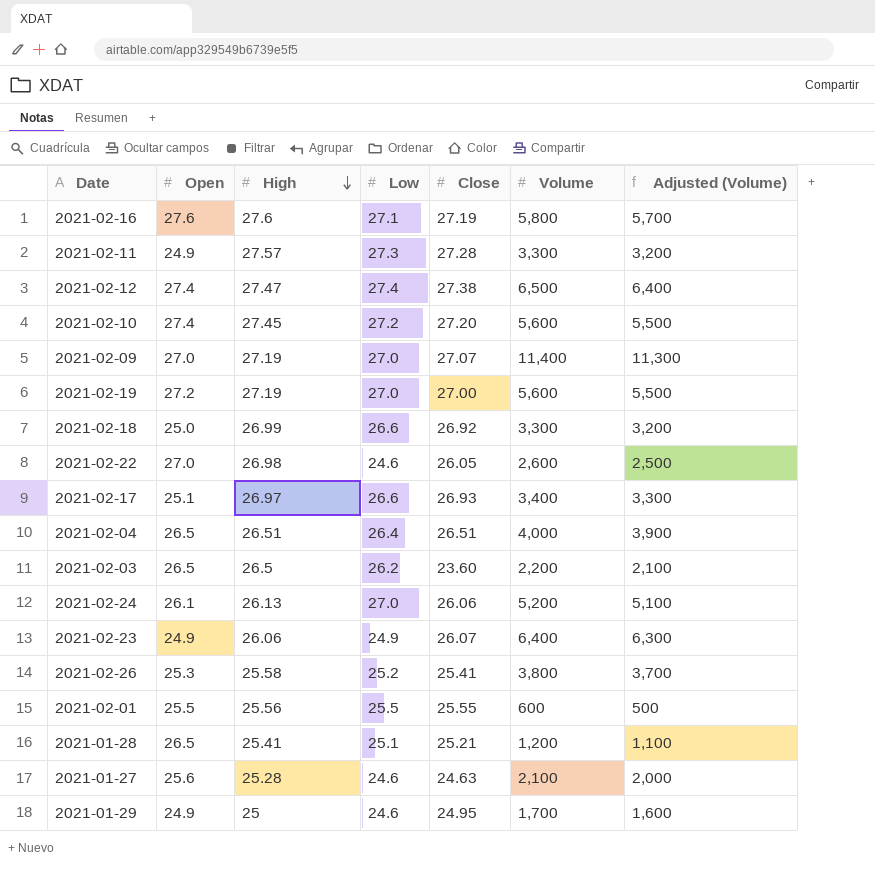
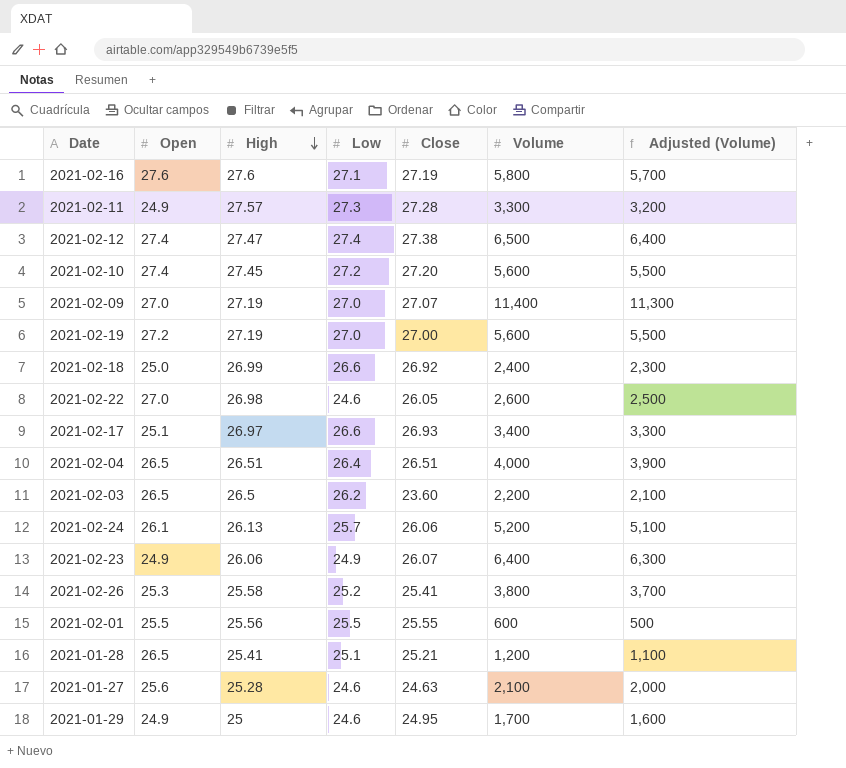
2021-02-18 | Volume: 3,300 -> 2,400
2021-02-18 | Adjusted (Volume): 3,200 -> 2,300
2021-02-24 | Low: 27.0 -> 25.7

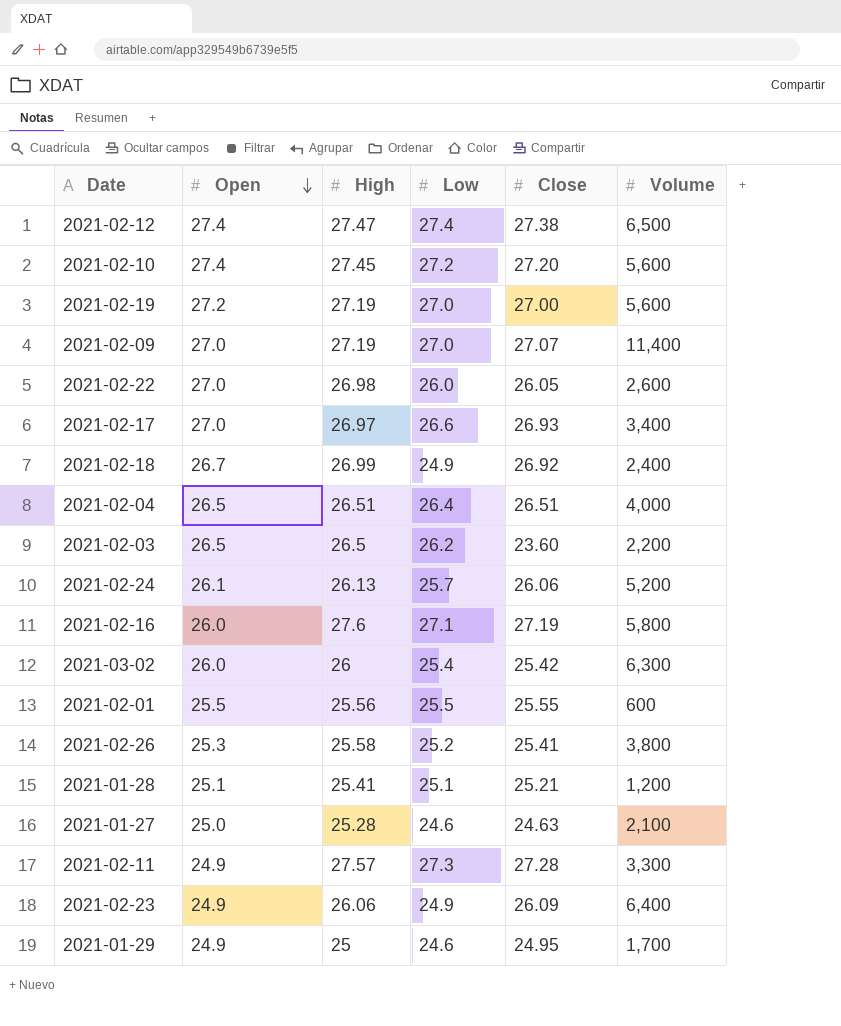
row order: High descending -> Open descending
column Adjusted (Volume) | formula: [Volume] - 100 -> none
2021-02-22 | Low: 24.6 -> 26.0
2021-02-17 | Open: 25.1 -> 27.0
2021-02-18 | Open: 25.0 -> 26.7
2021-02-18 | Low: 26.6 -> 24.9
2021-02-16 | Open: 27.6 -> 26.0
row 2021-03-02: none -> 26.0 | 26 | 25.4 | 25.42 | 6,300
2021-01-28 | Open: 26.5 -> 25.1
2021-01-27 | Open: 25.6 -> 25.0
2021-02-23 | Close: 26.07 -> 26.09

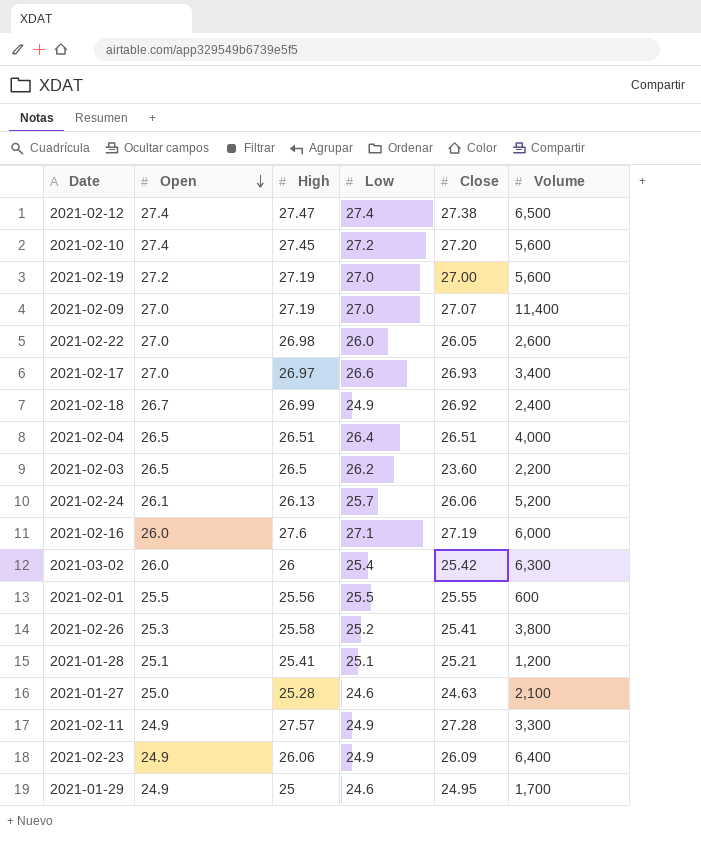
2021-02-16 | Volume: 5,800 -> 6,000
2021-02-11 | Low: 27.3 -> 24.9

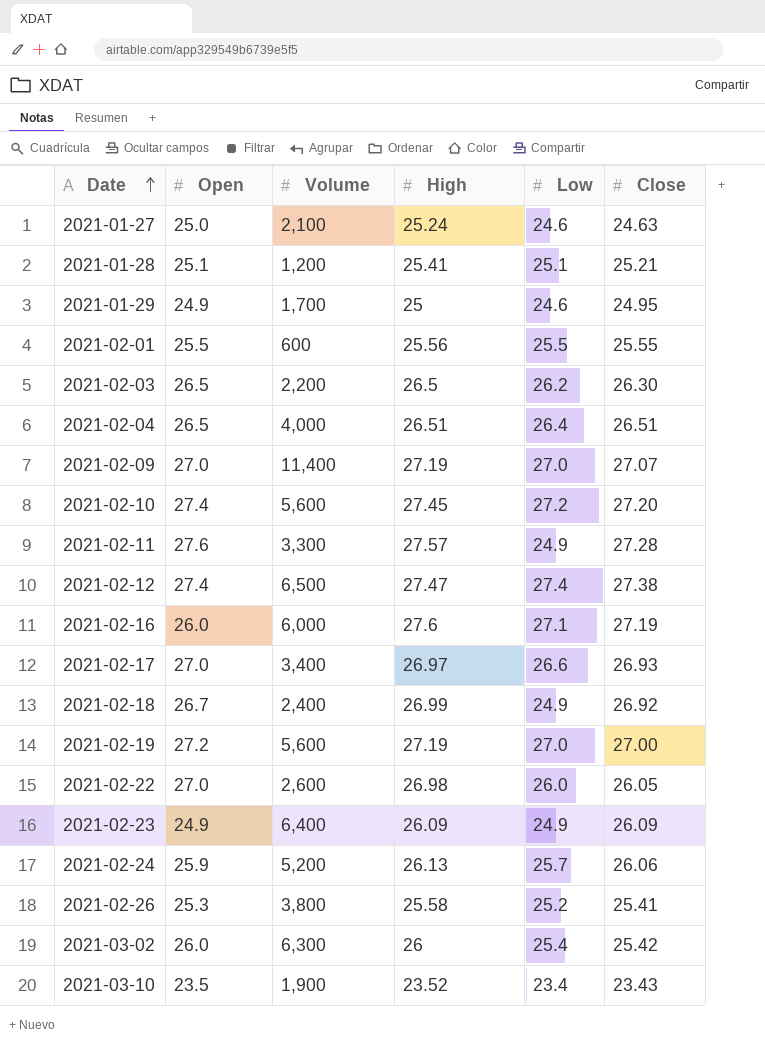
row order: Open descending -> Date ascending
column Volume | position: 6 -> 3
2021-01-27 | High: 25.28 -> 25.24
2021-02-03 | Close: 23.60 -> 26.30
2021-02-11 | Open: 24.9 -> 27.6
2021-02-23 | High: 26.06 -> 26.09
2021-02-24 | Open: 26.1 -> 25.9
row 2021-03-10: none -> 23.5 | 1,900 | 23.52 | 23.4 | 23.43

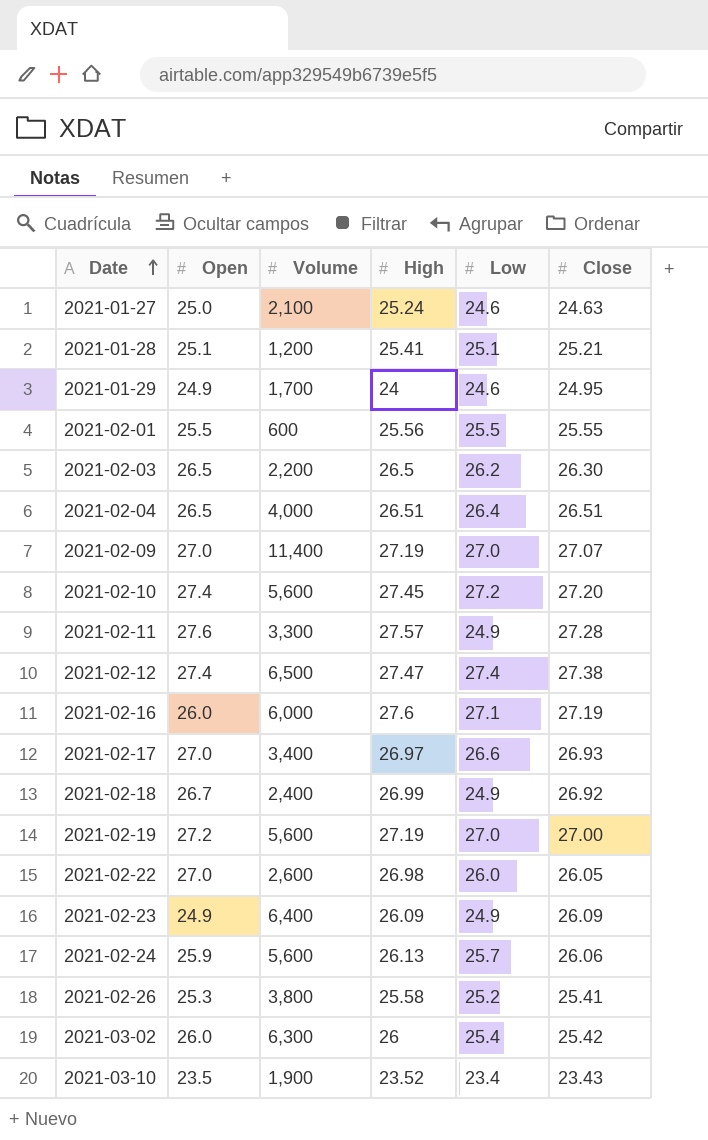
2021-01-29 | High: 25 -> 24
2021-02-24 | Volume: 5,200 -> 5,600

